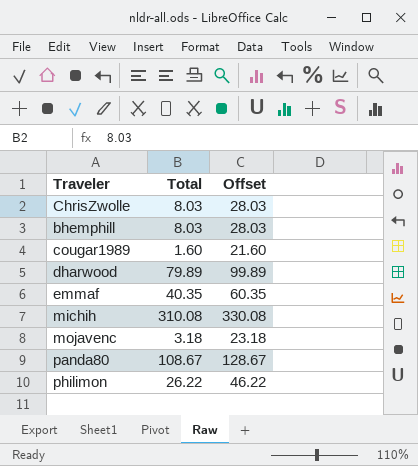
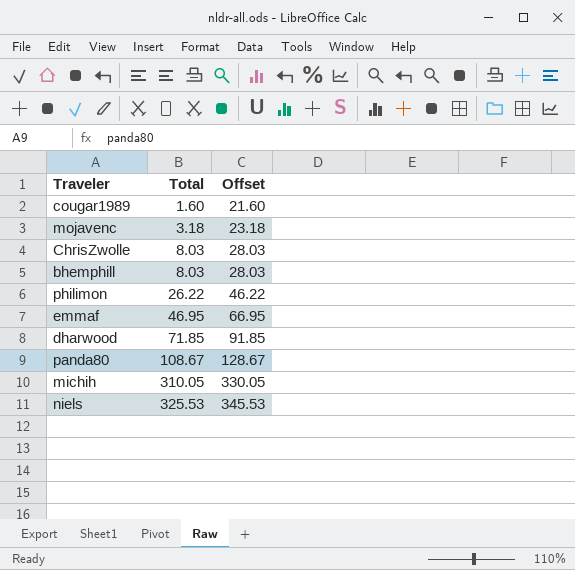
row order: none -> Total ascending
emmaf | Total: 40.35 -> 46.95
emmaf | Offset: 60.35 -> 66.95
dharwood | Total: 79.89 -> 71.85
dharwood | Offset: 99.89 -> 91.85
michih | Total: 310.08 -> 310.05
michih | Offset: 330.08 -> 330.05
row niels: none -> 325.53 | 345.53

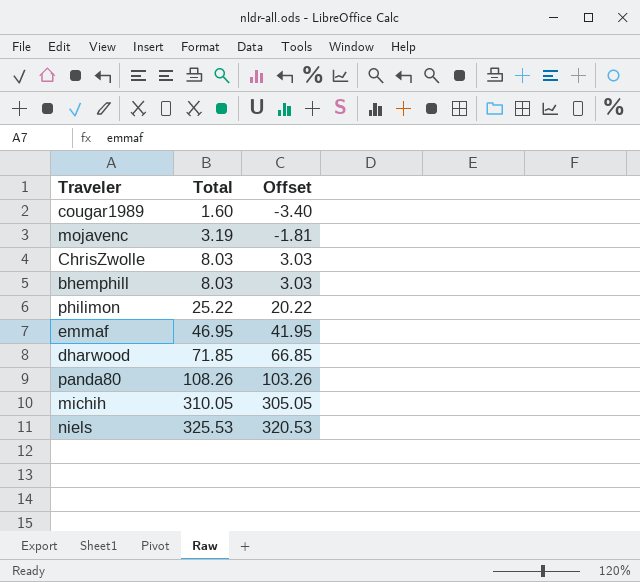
column Offset | formula: [Total] + 20 -> [Total] - 5
mojavenc | Total: 3.18 -> 3.19
philimon | Total: 26.22 -> 25.22
panda80 | Total: 108.67 -> 108.26

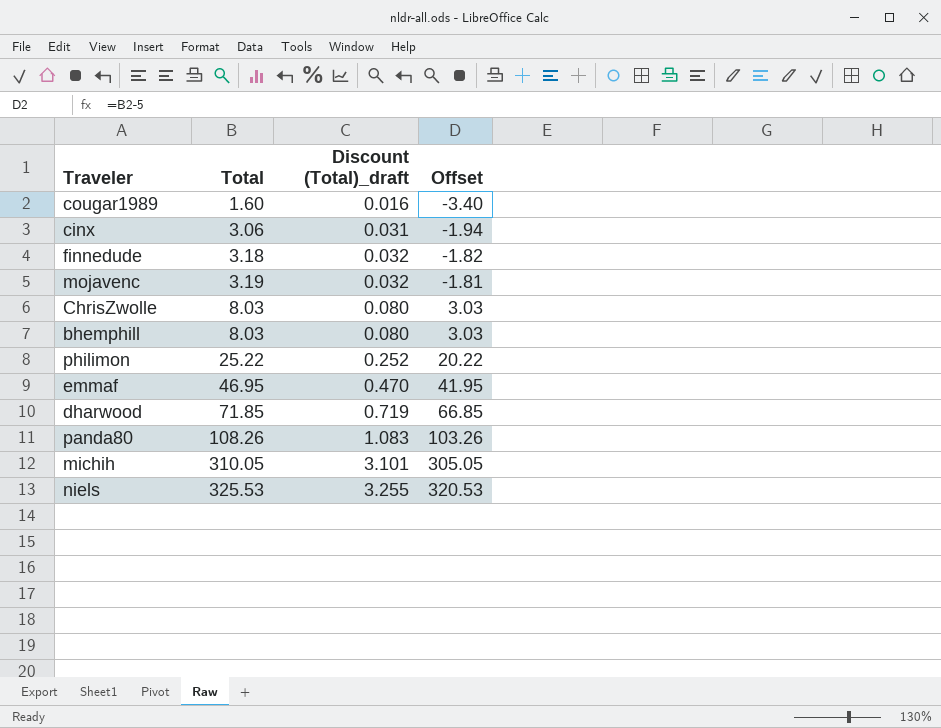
column Discount (Total)_draft | formula: none -> [Total] * 0.01
row cinx: none -> 3.06 | 0.031 | -1.94
row finnedude: none -> 3.18 | 0.032 | -1.82

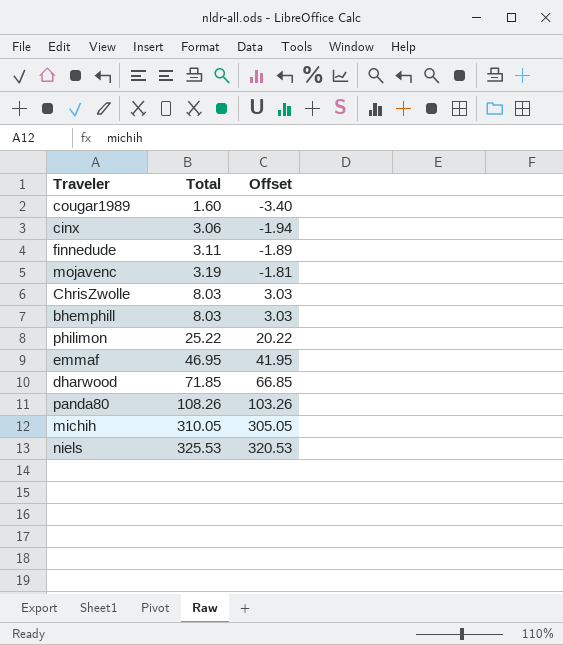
column Discount (Total)_draft | formula: [Total] * 0.01 -> none
finnedude | Total: 3.18 -> 3.11
finnedude | Offset: -1.82 -> -1.89

